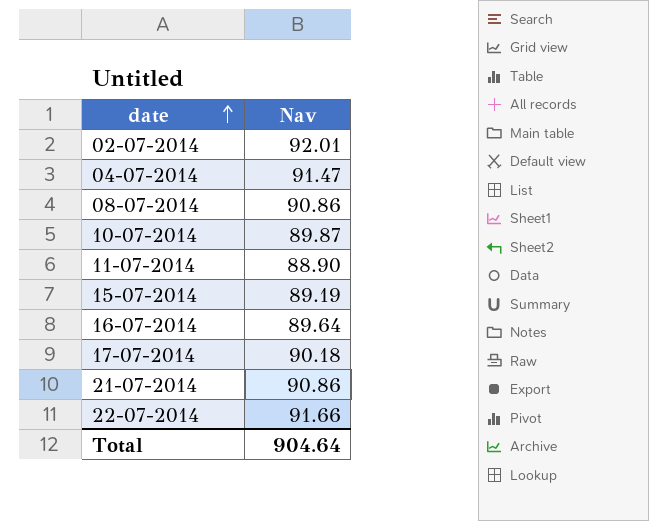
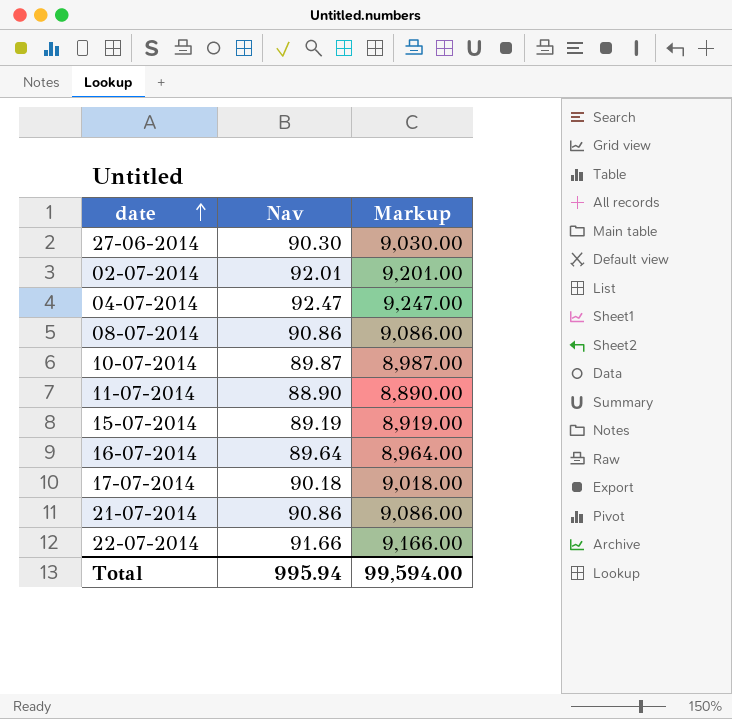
column Markup | formula: none -> [Nav] * 100
row 27-06-2014: none -> 90.30 | 9,030.00
04-07-2014 | Nav: 91.47 -> 92.47
Total | Nav: 904.64 -> 995.94

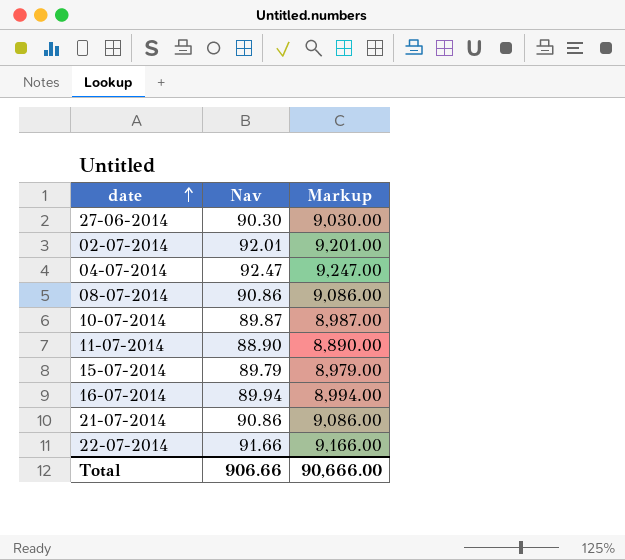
row 17-07-2014: 90.18 | 9,018.00 -> none
15-07-2014 | Nav: 89.19 -> 89.79
15-07-2014 | Markup: 8,919.00 -> 8,979.00
16-07-2014 | Nav: 89.64 -> 89.94
16-07-2014 | Markup: 8,964.00 -> 8,994.00
Total | Nav: 995.94 -> 906.66
Total | Markup: 99,594.00 -> 90,666.00

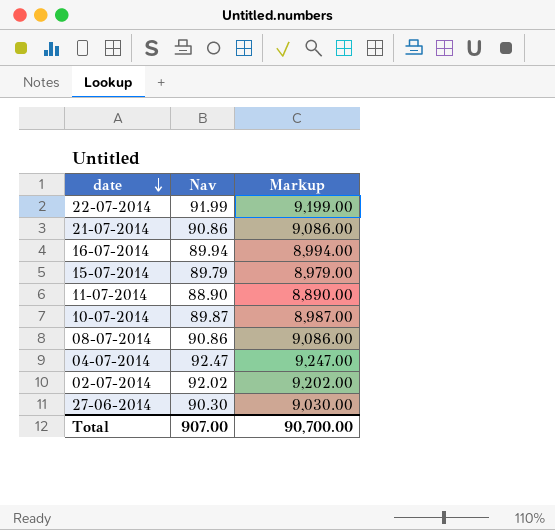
row order: date ascending -> date descending
22-07-2014 | Nav: 91.66 -> 91.99
22-07-2014 | Markup: 9,166.00 -> 9,199.00
02-07-2014 | Nav: 92.01 -> 92.02
02-07-2014 | Markup: 9,201.00 -> 9,202.00
Total | Nav: 906.66 -> 907.00
Total | Markup: 90,666.00 -> 90,700.00

